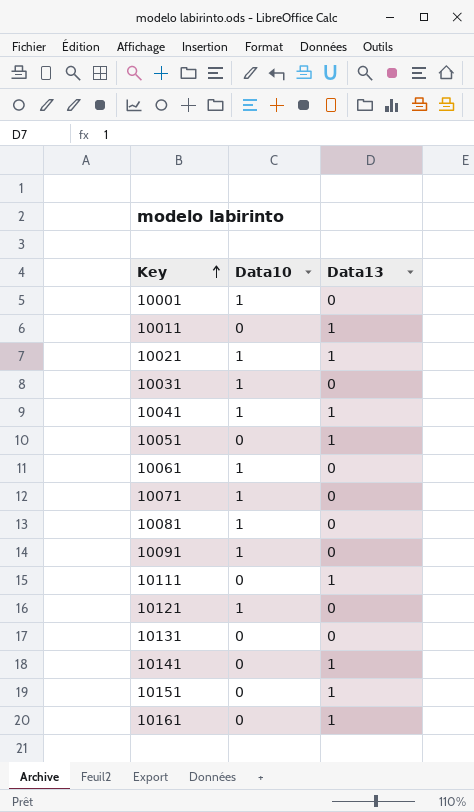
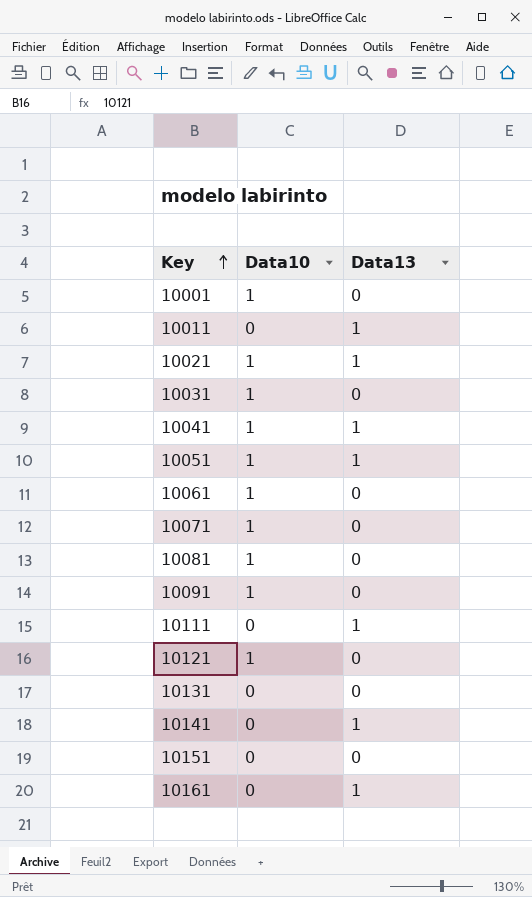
10051 | Data10: 0 -> 1
10151 | Data13: 1 -> 0

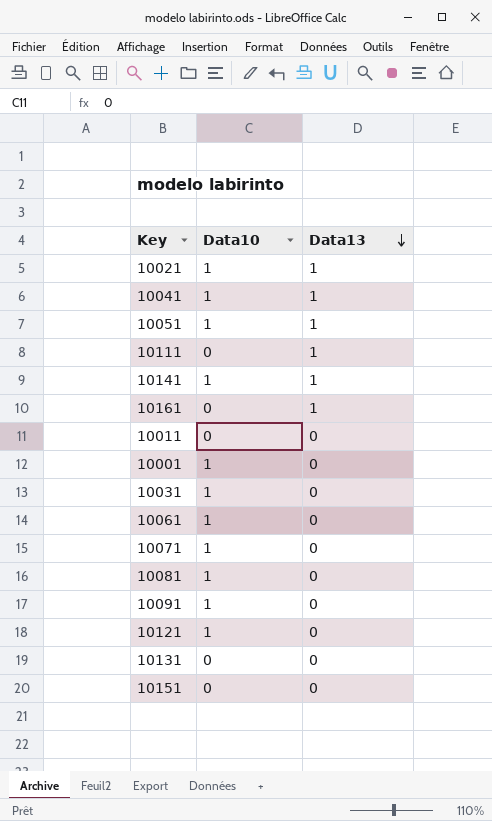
row order: Key ascending -> Data13 descending
10141 | Data10: 0 -> 1
10011 | Data13: 1 -> 0

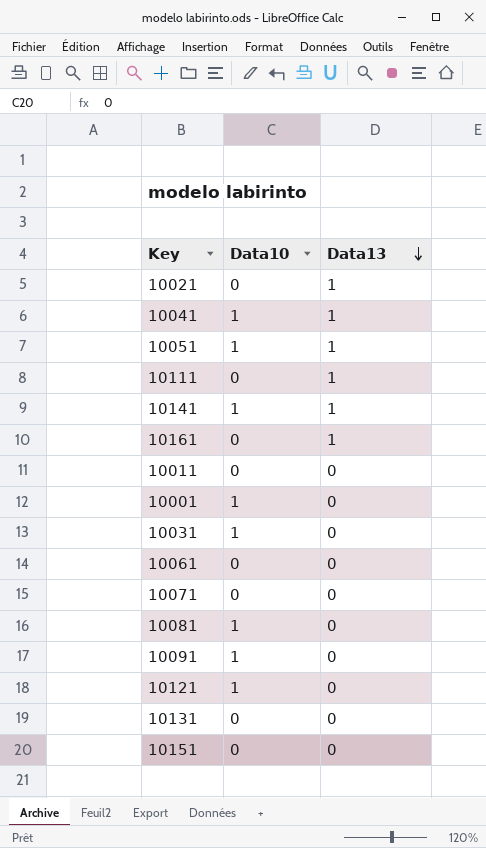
10021 | Data10: 1 -> 0
10061 | Data10: 1 -> 0
10071 | Data10: 1 -> 0

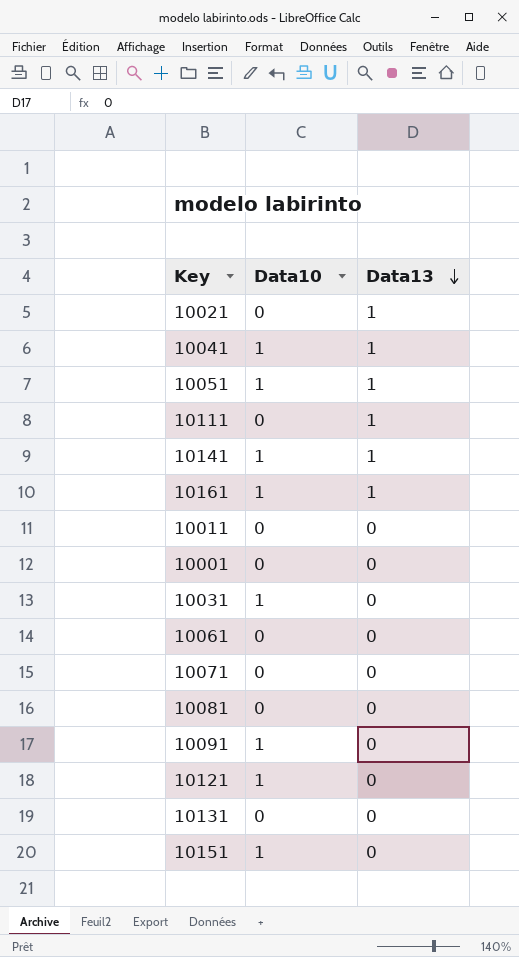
10161 | Data10: 0 -> 1
10001 | Data10: 1 -> 0
10081 | Data10: 1 -> 0
10151 | Data10: 0 -> 1

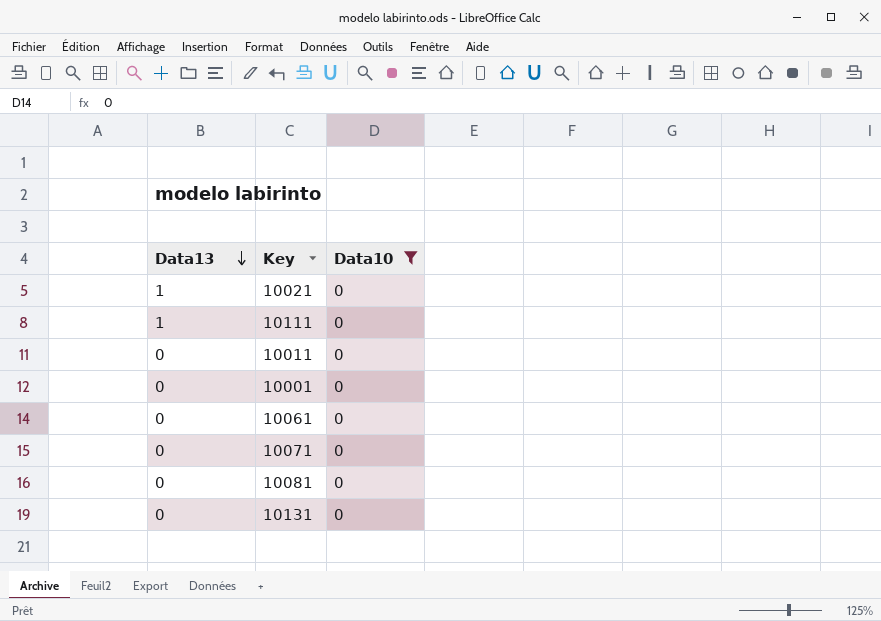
filter: none -> Data10 = 0
column Data13 | position: 3 -> 1

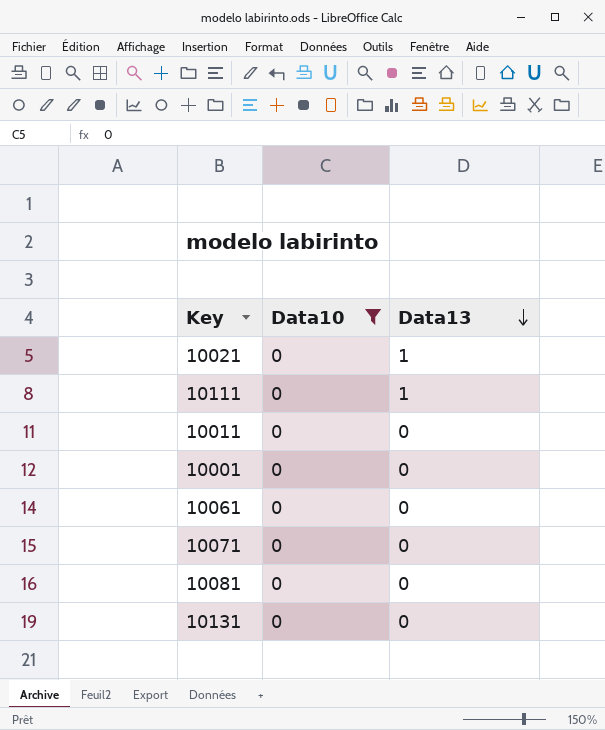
column Data13 | position: 1 -> 3

